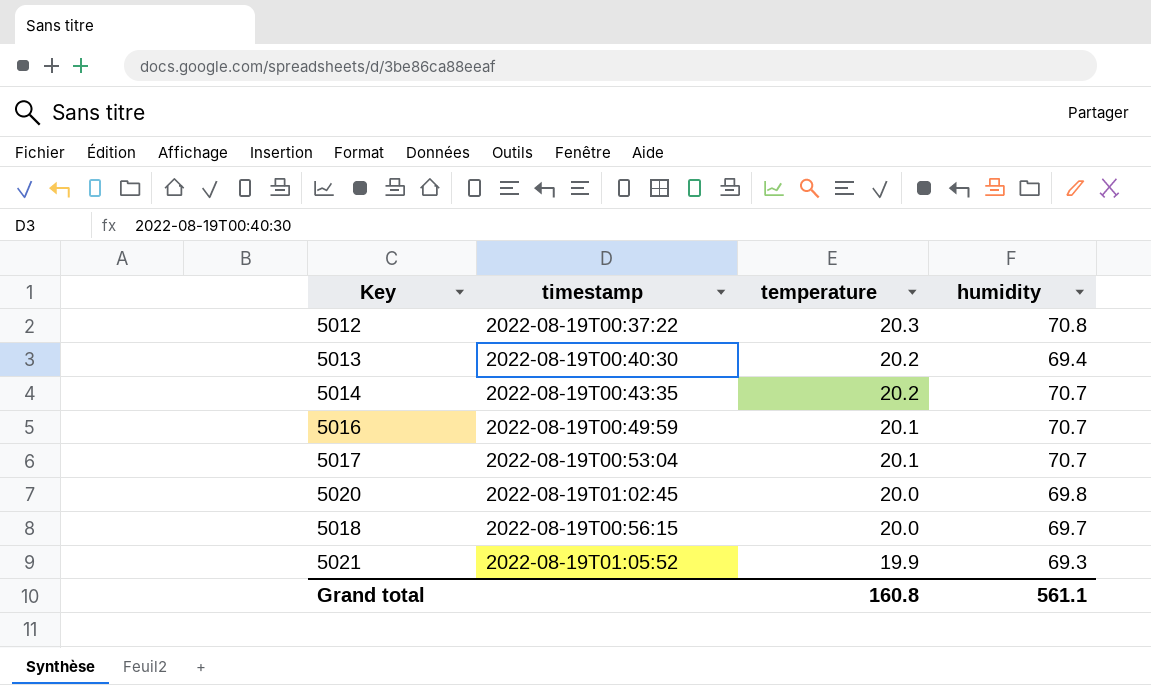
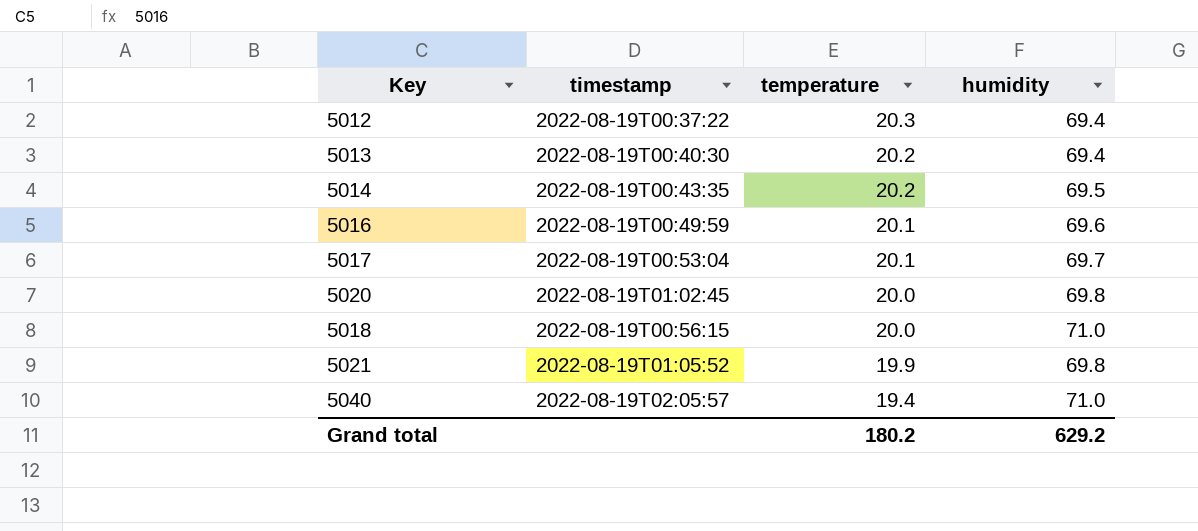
5012 | humidity: 70.8 -> 69.4
5014 | humidity: 70.7 -> 69.5
5016 | humidity: 70.7 -> 69.6
5017 | humidity: 70.7 -> 69.7
5018 | humidity: 69.7 -> 71.0
5021 | humidity: 69.3 -> 69.8
row 5040: none -> 2022-08-19T02:05:57 | 19.4 | 71.0
Grand total | temperature: 160.8 -> 180.2
Grand total | humidity: 561.1 -> 629.2

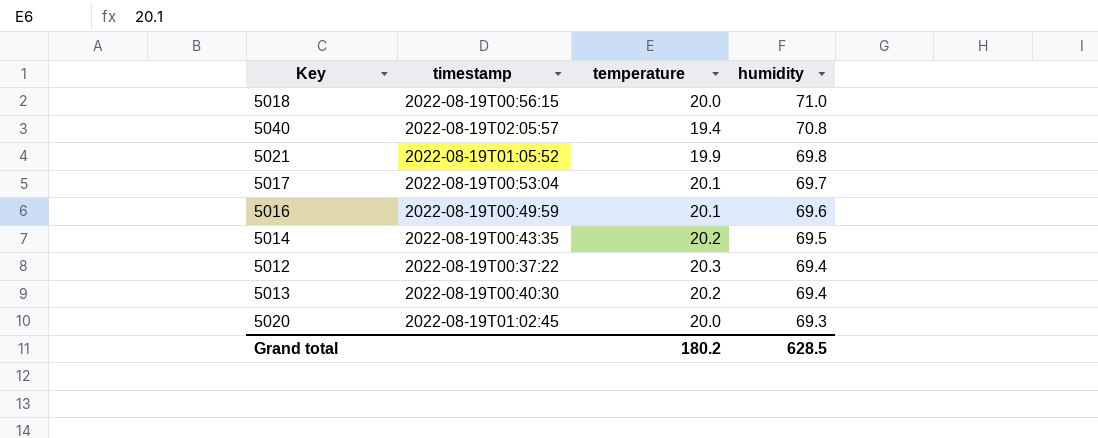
row order: temperature descending -> humidity descending
5040 | humidity: 71.0 -> 70.8
5020 | humidity: 69.8 -> 69.3
Grand total | humidity: 629.2 -> 628.5

